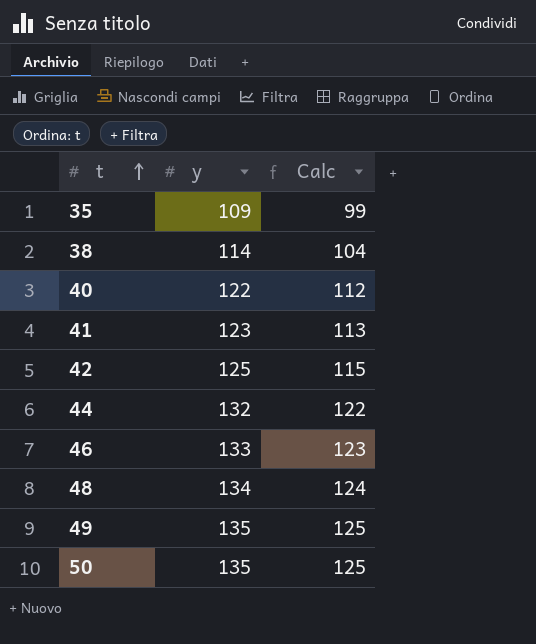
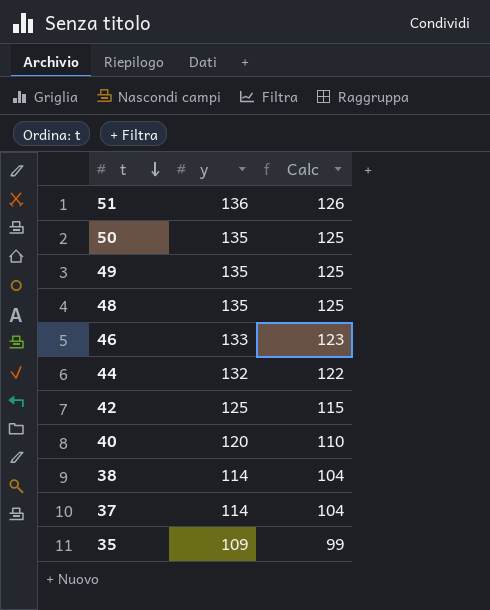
row order: t ascending -> t descending
row 41: 123 | 113 -> none
row 51: none -> 136 | 126
48 | y: 134 -> 135
48 | Calc: 124 -> 125
40 | y: 122 -> 120
40 | Calc: 112 -> 110
row 37: none -> 114 | 104

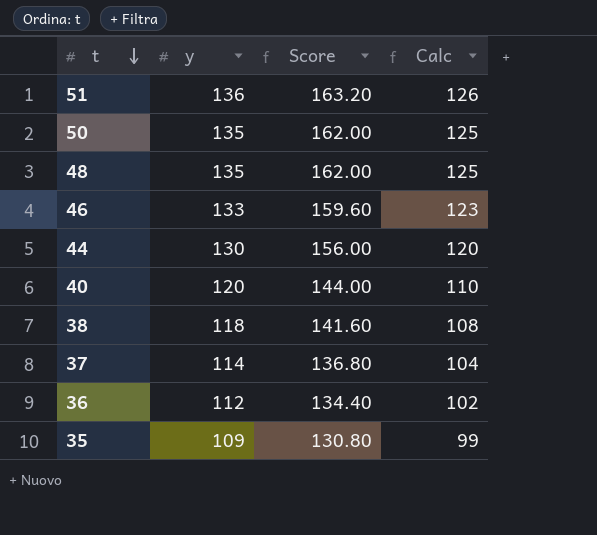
column Score | formula: none -> [y] * 1.2
row 49: 135 | 125 -> none
row 42: 125 | 115 -> none
44 | y: 132 -> 130
44 | Calc: 122 -> 120
38 | y: 114 -> 118
38 | Calc: 104 -> 108
row 36: none -> 112 | 134.40 | 102

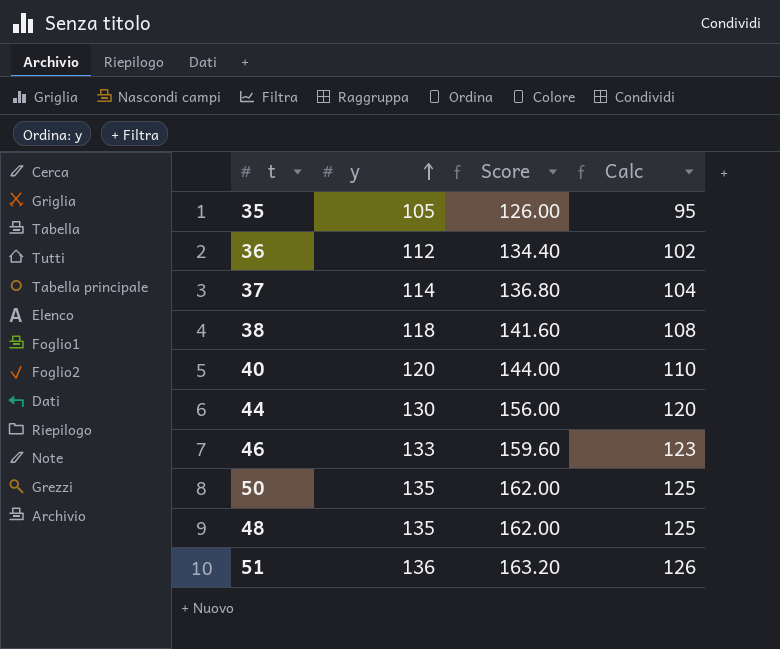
row order: t descending -> y ascending
35 | y: 109 -> 105
35 | Score: 130.80 -> 126.00
35 | Calc: 99 -> 95

